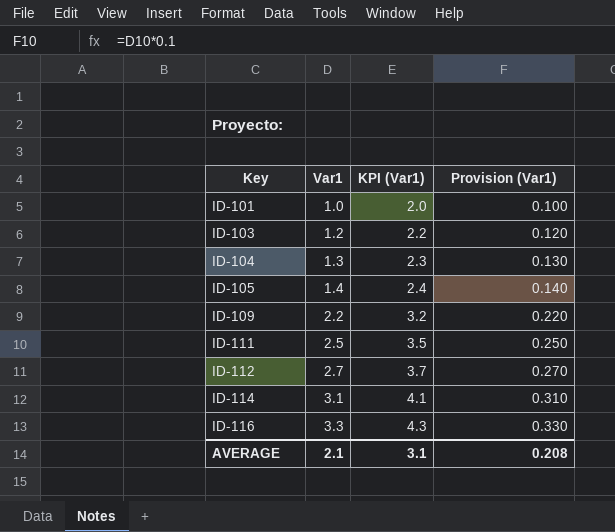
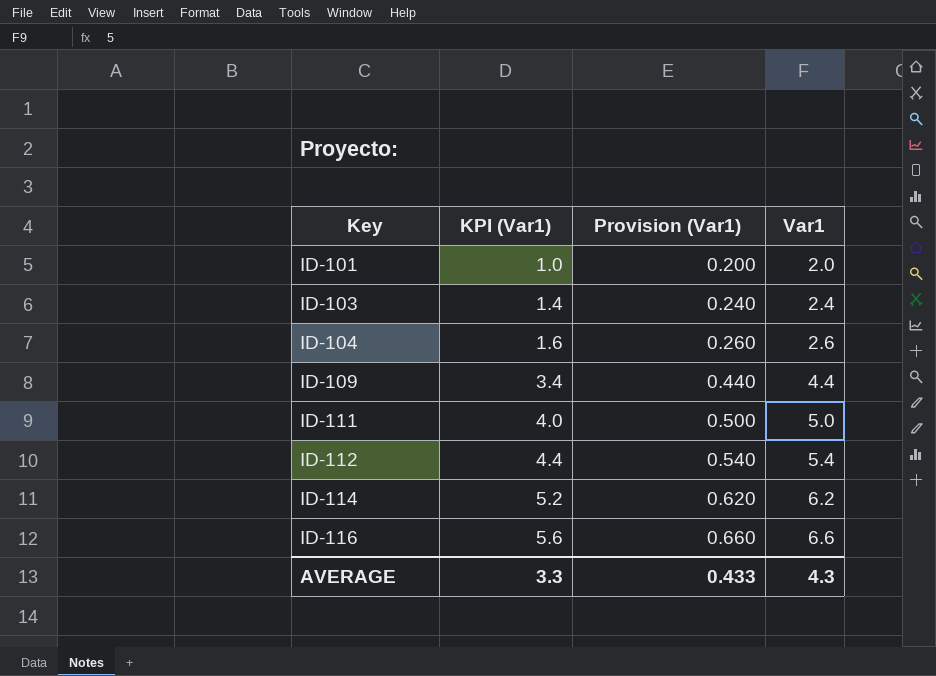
column KPI (Var1) | formula: [Var1] + 1 -> [Var1] - 1
column Var1 | position: 2 -> 4
row ID-105: 1.4 | 2.4 | 0.140 -> none
ID-101 | Provision (Var1): 0.100 -> 0.200
ID-101 | Var1: 1.0 -> 2.0
ID-103 | Provision (Var1): 0.120 -> 0.240
ID-103 | Var1: 1.2 -> 2.4
ID-104 | Provision (Var1): 0.130 -> 0.260
ID-104 | Var1: 1.3 -> 2.6
ID-109 | Provision (Var1): 0.220 -> 0.440
ID-109 | Var1: 2.2 -> 4.4
ID-111 | Provision (Var1): 0.250 -> 0.500
ID-111 | Var1: 2.5 -> 5.0
ID-112 | Provision (Var1): 0.270 -> 0.540
ID-112 | Var1: 2.7 -> 5.4
ID-114 | Provision (Var1): 0.310 -> 0.620
ID-114 | Var1: 3.1 -> 6.2
ID-116 | Provision (Var1): 0.330 -> 0.660
ID-116 | Var1: 3.3 -> 6.6
AVERAGE | KPI (Var1): 3.1 -> 3.3
AVERAGE | Provision (Var1): 0.208 -> 0.433
AVERAGE | Var1: 2.1 -> 4.3

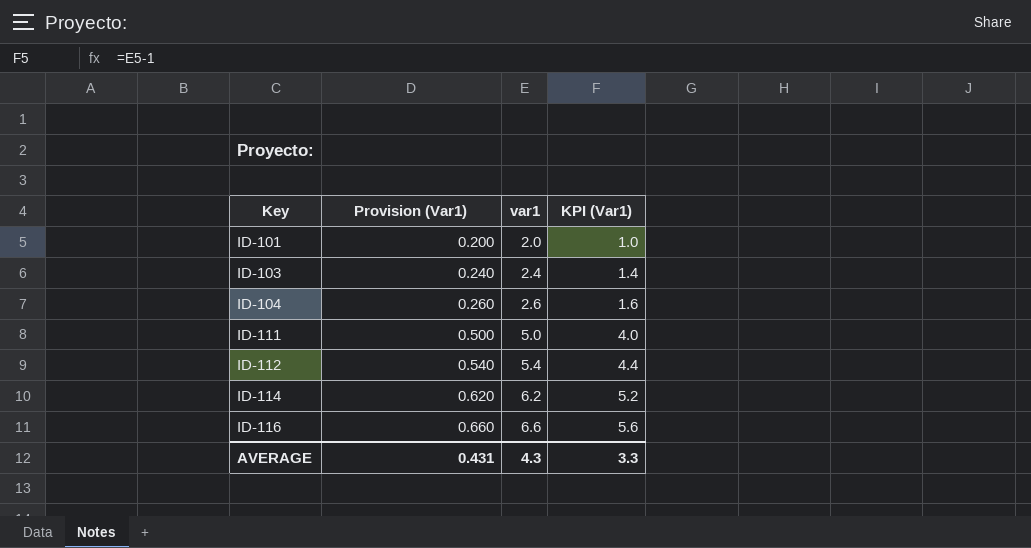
column name: Var1 -> var1
column KPI (Var1) | position: 2 -> 4
row ID-109: 3.4 | 0.440 | 4.4 -> none
AVERAGE | Provision (Var1): 0.433 -> 0.431

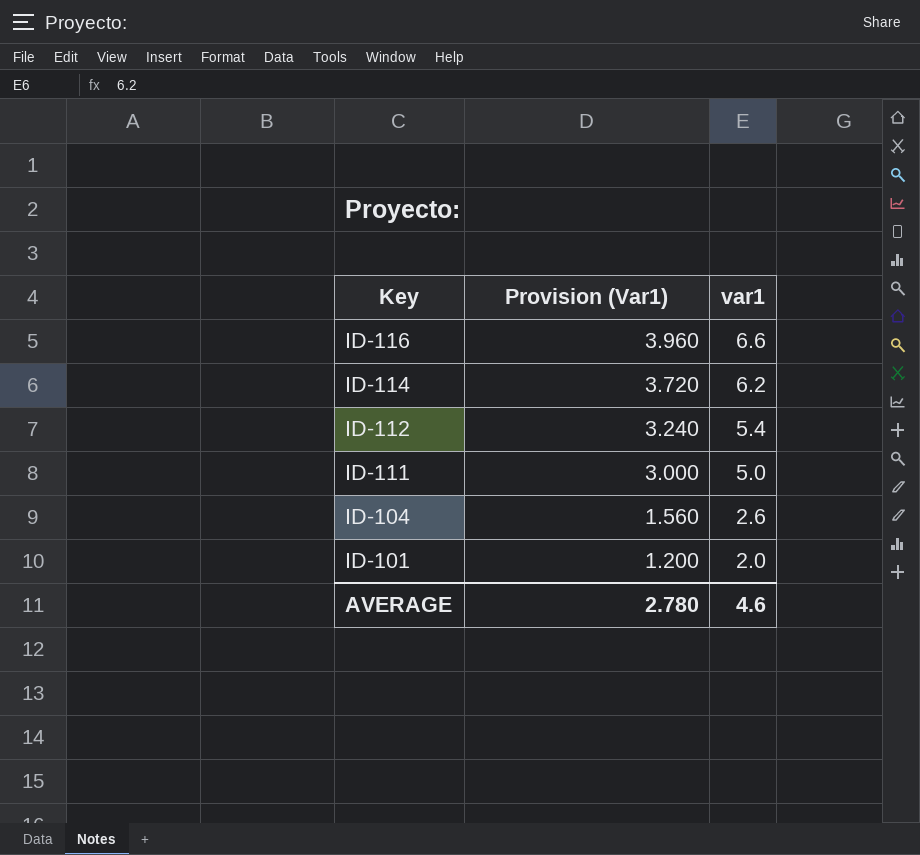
row order: Key ascending -> Key descending
column KPI (Var1) | formula: [var1] - 1 -> none
column Provision (Var1) | formula: [var1] * 0.1 -> [var1] * 0.6
row ID-103: 0.240 | 2.4 | 1.4 -> none
AVERAGE | Provision (Var1): 0.431 -> 2.780
AVERAGE | var1: 4.3 -> 4.6

